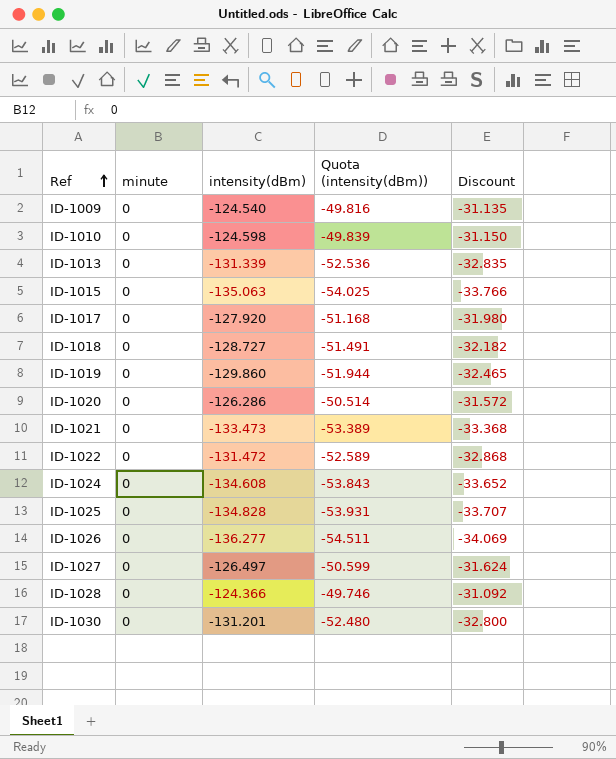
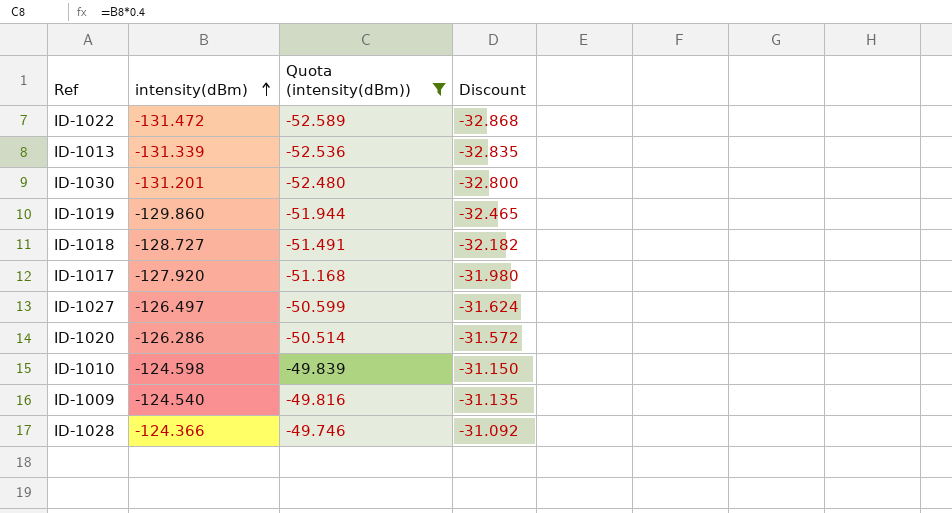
filter: none -> Quota (intensity(dBm)) >= -52.589
row order: Ref ascending -> intensity(dBm) ascending
column minute | position: 2 -> none

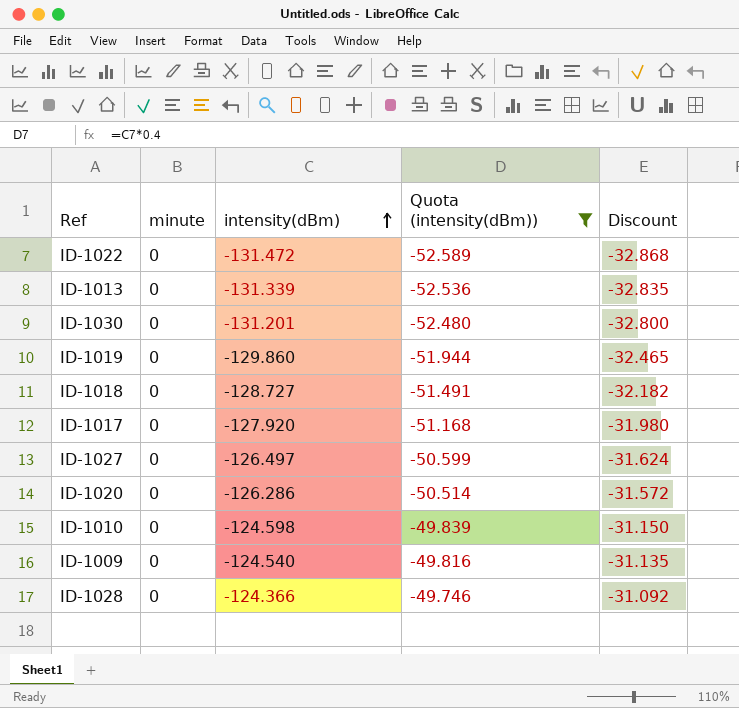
column minute | position: none -> 2

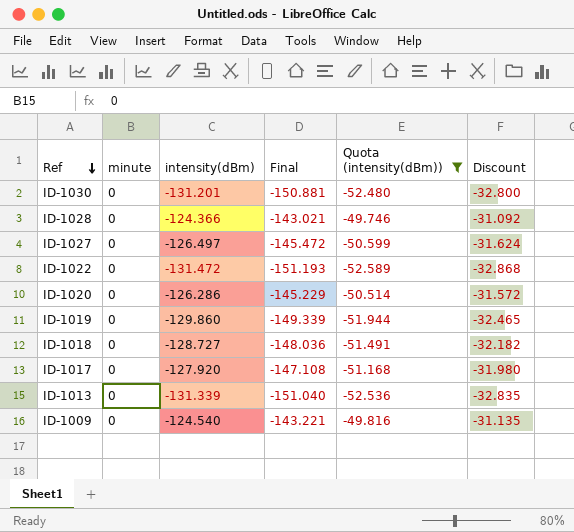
row order: intensity(dBm) ascending -> Ref descending
column Final | formula: none -> [intensity(dBm)] * 1.15
row ID-1010: 0 | -124.598 | -49.839 | -31.150 -> none

